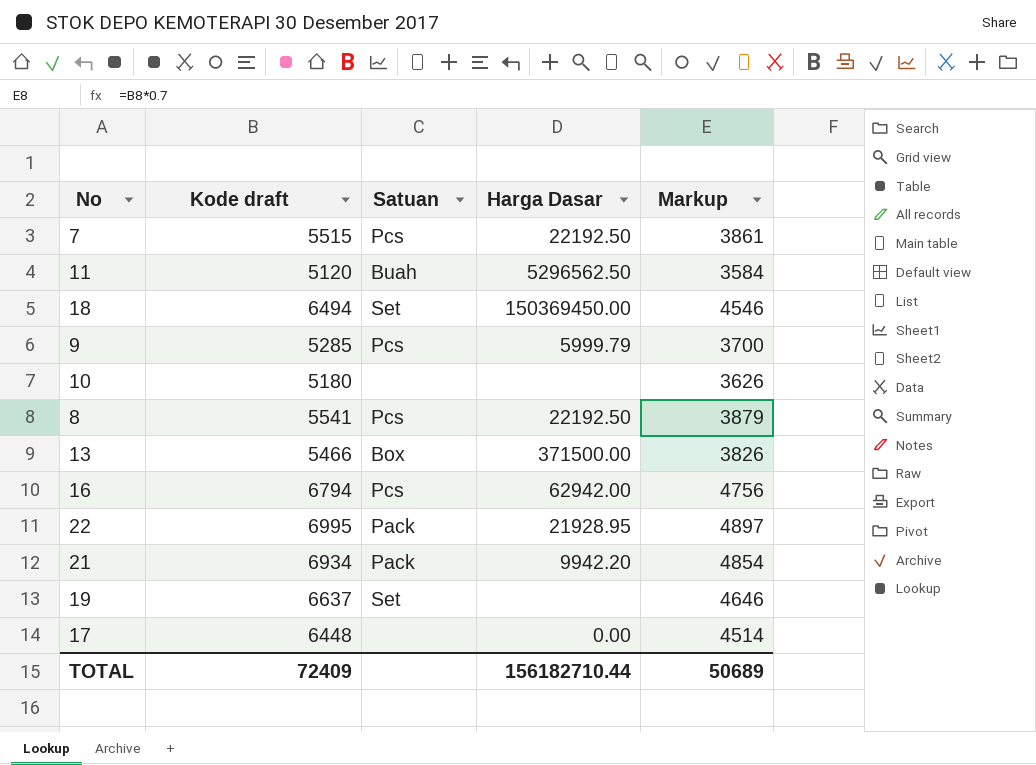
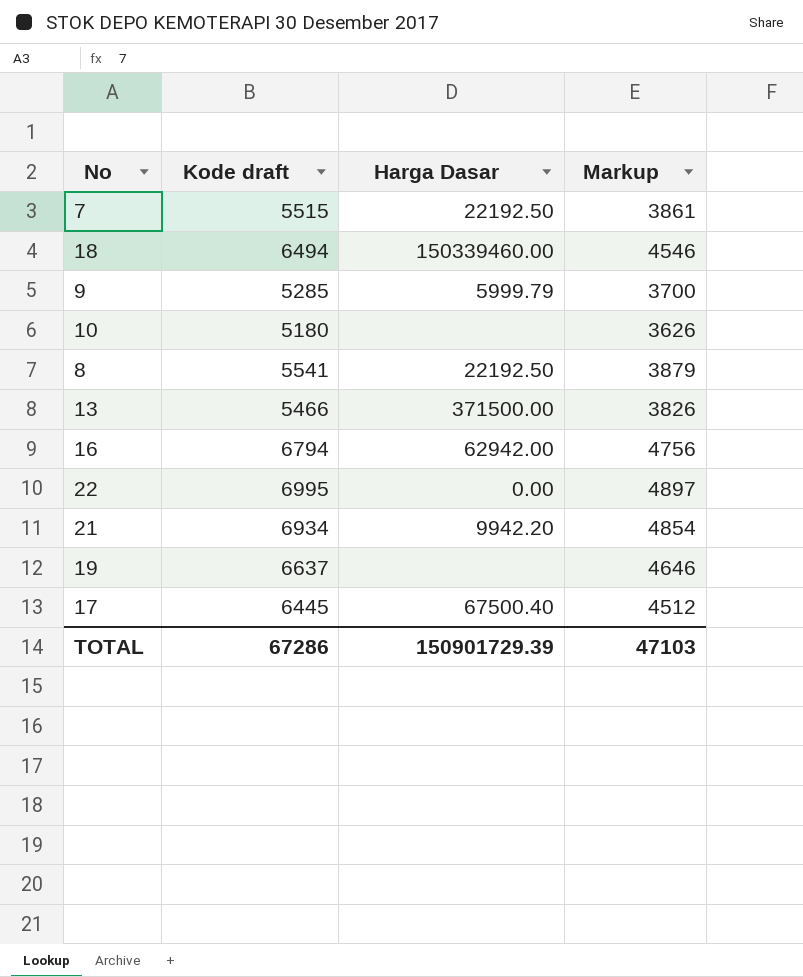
column Satuan | position: 3 -> none
row 11: 5120 | Buah | 5296562.50 | 3584 -> none
18 | Harga Dasar: 150369450.00 -> 150339460.00
22 | Harga Dasar: 21928.95 -> 0.00
17 | Kode draft: 6448 -> 6445
17 | Harga Dasar: 0.00 -> 67500.40
17 | Markup: 4514 -> 4512
TOTAL | Kode draft: 72409 -> 67286
TOTAL | Harga Dasar: 156182710.44 -> 150901729.39
TOTAL | Markup: 50689 -> 47103

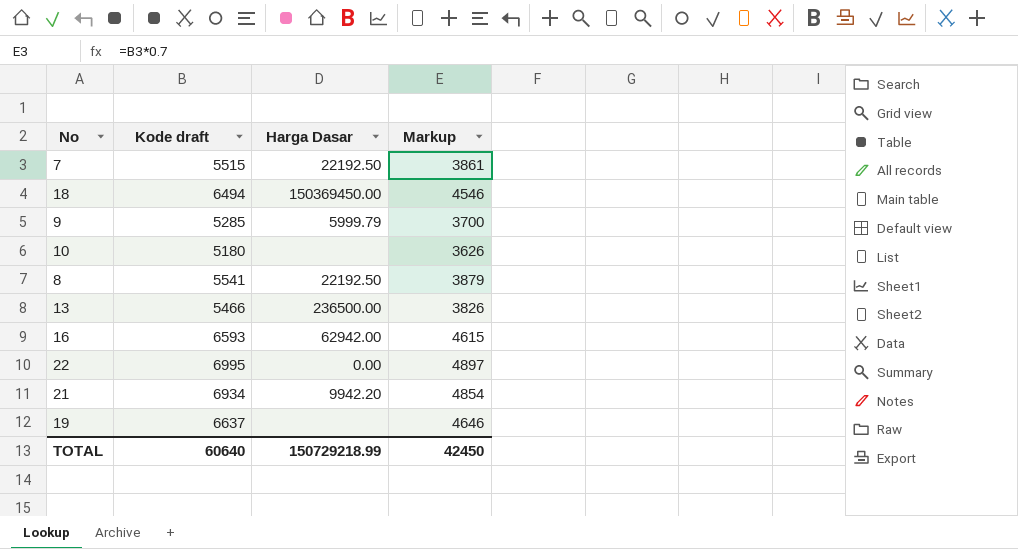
row 17: 6445 | 67500.40 | 4512 -> none
18 | Harga Dasar: 150339460.00 -> 150369450.00
13 | Harga Dasar: 371500.00 -> 236500.00
16 | Kode draft: 6794 -> 6593
16 | Markup: 4756 -> 4615
TOTAL | Kode draft: 67286 -> 60640
TOTAL | Harga Dasar: 150901729.39 -> 150729218.99
TOTAL | Markup: 47103 -> 42450

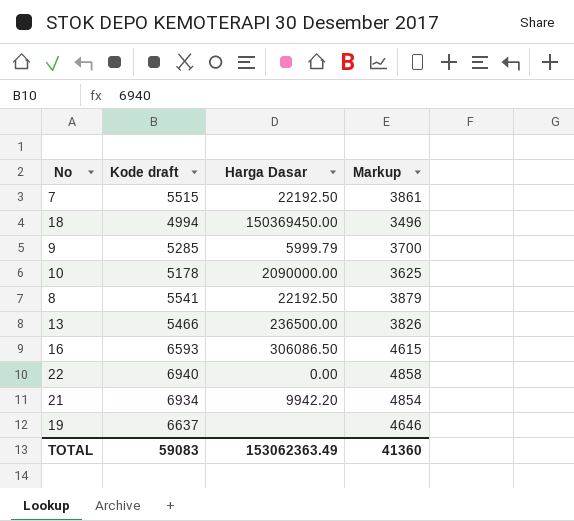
18 | Kode draft: 6494 -> 4994
18 | Markup: 4546 -> 3496
10 | Kode draft: 5180 -> 5178
10 | Harga Dasar: none -> 2090000.00
10 | Markup: 3626 -> 3625
16 | Harga Dasar: 62942.00 -> 306086.50
22 | Kode draft: 6995 -> 6940
22 | Markup: 4897 -> 4858
TOTAL | Kode draft: 60640 -> 59083
TOTAL | Harga Dasar: 150729218.99 -> 153062363.49
TOTAL | Markup: 42450 -> 41360

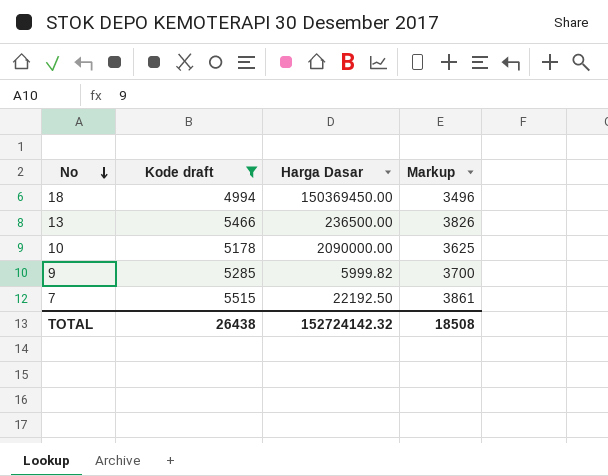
filter: none -> Kode draft <= 5515
row order: none -> No descending
9 | Harga Dasar: 5999.79 -> 5999.82
TOTAL | Kode draft: 59083 -> 26438
TOTAL | Harga Dasar: 153062363.49 -> 152724142.32
TOTAL | Markup: 41360 -> 18508

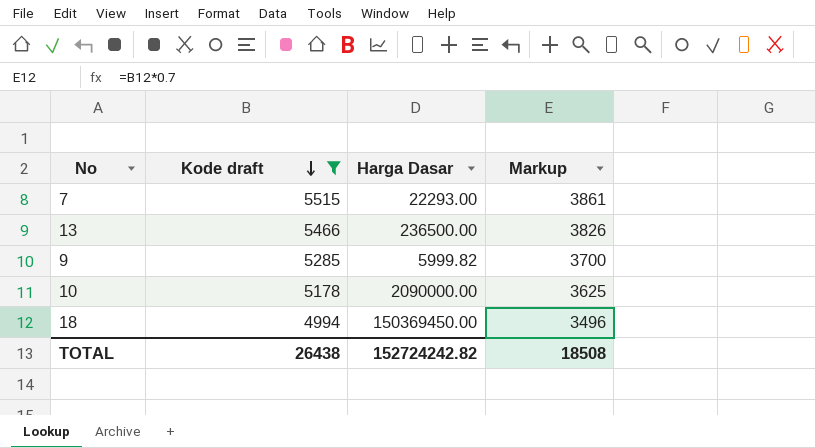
row order: No descending -> Kode draft descending
7 | Harga Dasar: 22192.50 -> 22293.00
TOTAL | Harga Dasar: 152724142.32 -> 152724242.82

